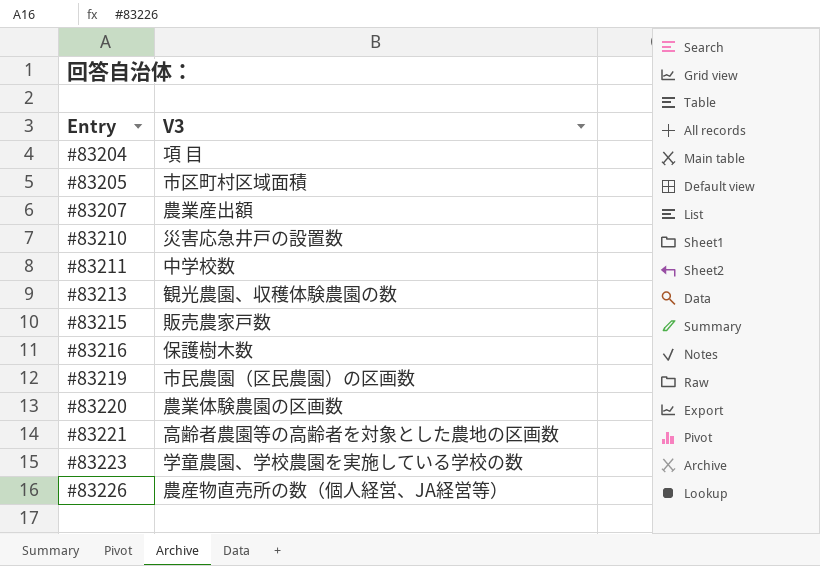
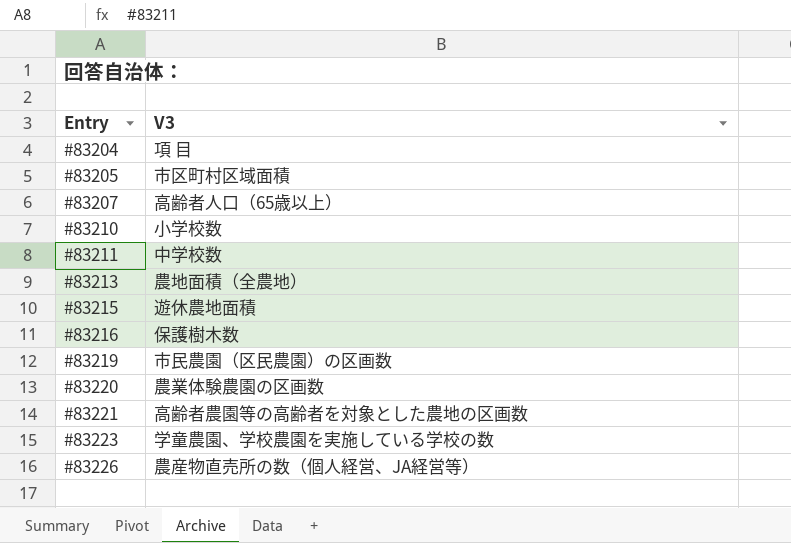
#83207 | V3: 農業産出額 -> 高齢者人口（65歳以上）
#83210 | V3: 災害応急井戸の設置数 -> 小学校数
#83213 | V3: 観光農園、収穫体験農園の数 -> 農地面積（全農地）
#83215 | V3: 販売農家戸数 -> 遊休農地面積

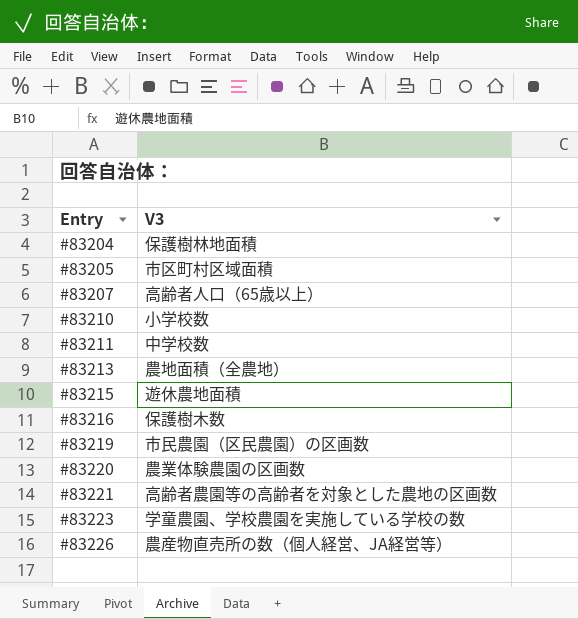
#83204 | V3: 項 目 -> 保護樹林地面積

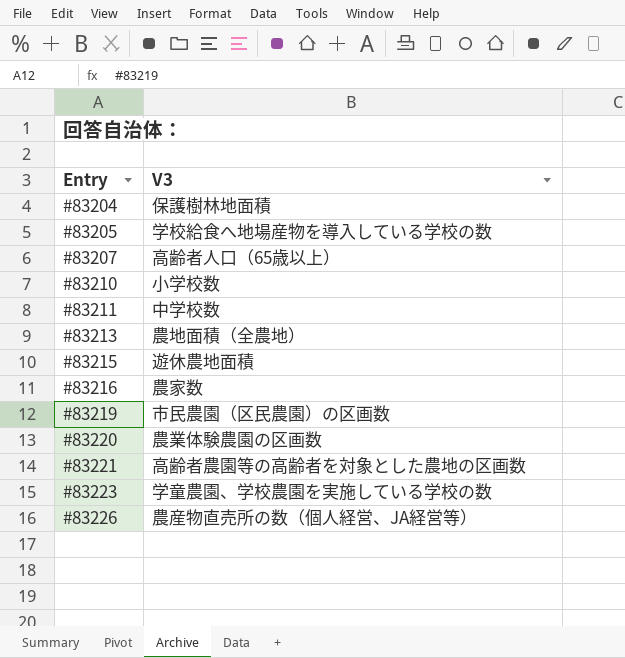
#83205 | V3: 市区町村区域面積 -> 学校給食へ地場産物を導入している学校の数
#83216 | V3: 保護樹木数 -> 農家数

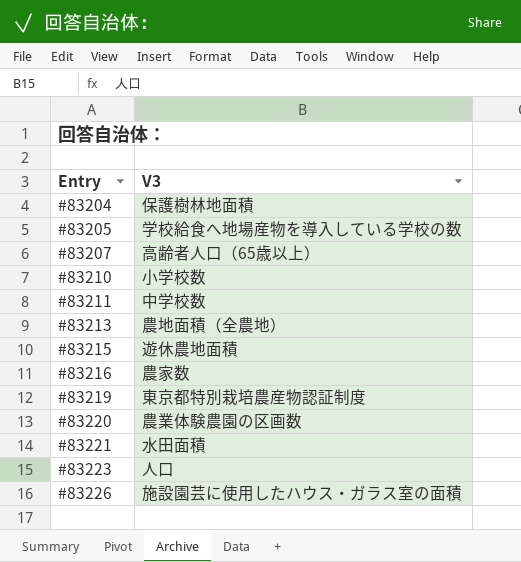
#83219 | V3: 市民農園（区民農園）の区画数 -> 東京都特別栽培農産物認証制度
#83221 | V3: 高齢者農園等の高齢者を対象とした農地の区画数 -> 水田面積
#83223 | V3: 学童農園、学校農園を実施している学校の数 -> 人口
#83226 | V3: 農産物直売所の数（個人経営、JA経営等） -> 施設園芸に使用したハウス・ガラス室の面積

